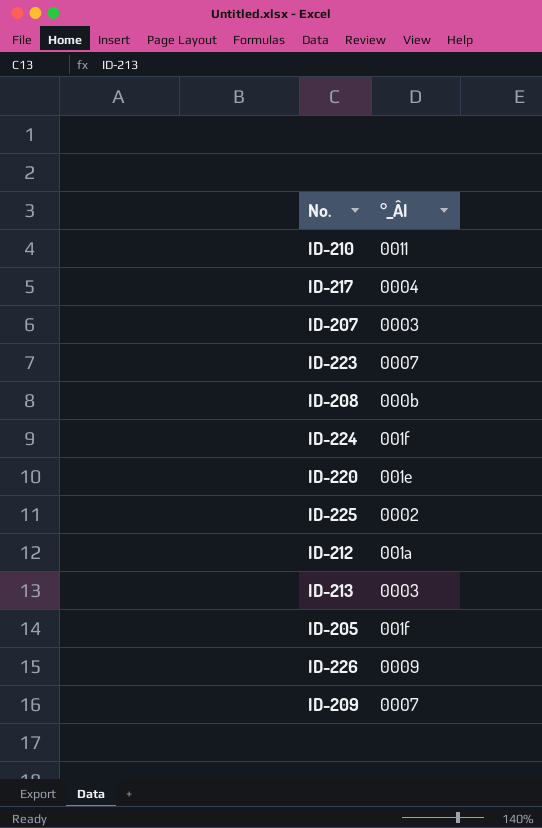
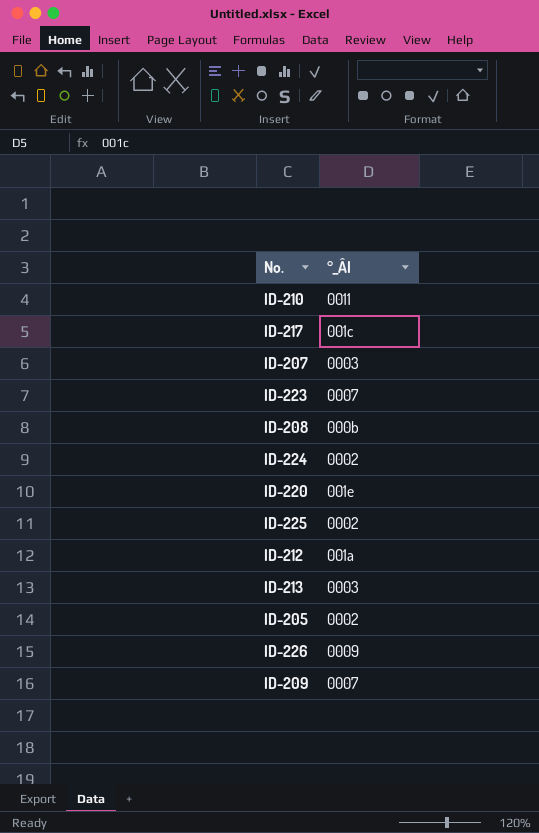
ID-217 | °_ÂI: 0004 -> 001c
ID-224 | °_ÂI: 001f -> 0002
ID-205 | °_ÂI: 001f -> 0002

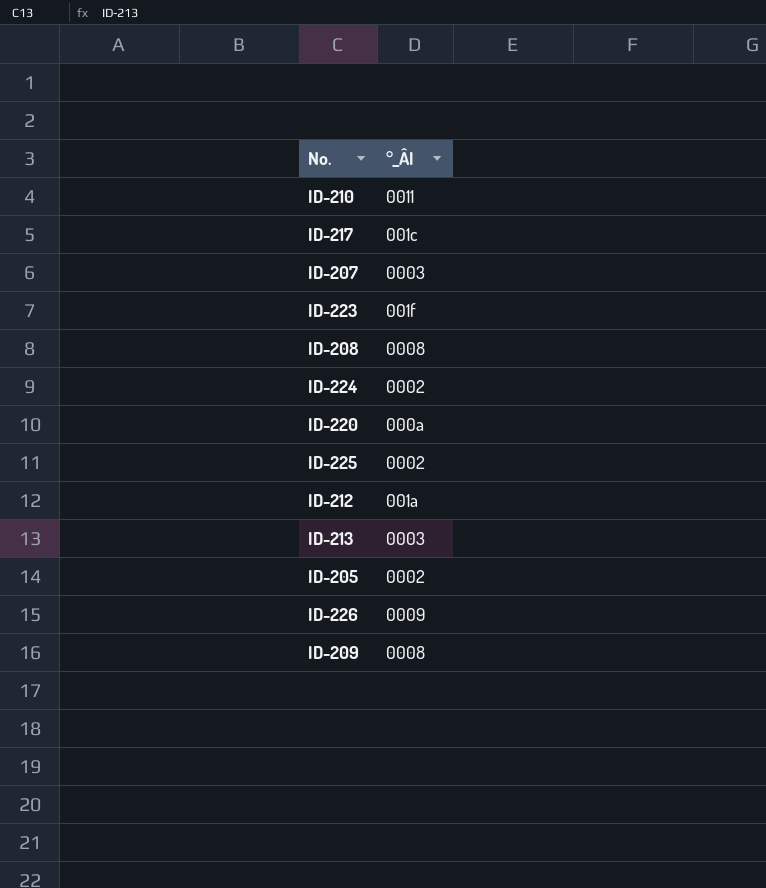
ID-223 | °_ÂI: 0007 -> 001f
ID-208 | °_ÂI: 000b -> 0008
ID-220 | °_ÂI: 001e -> 000a
ID-209 | °_ÂI: 0007 -> 0008

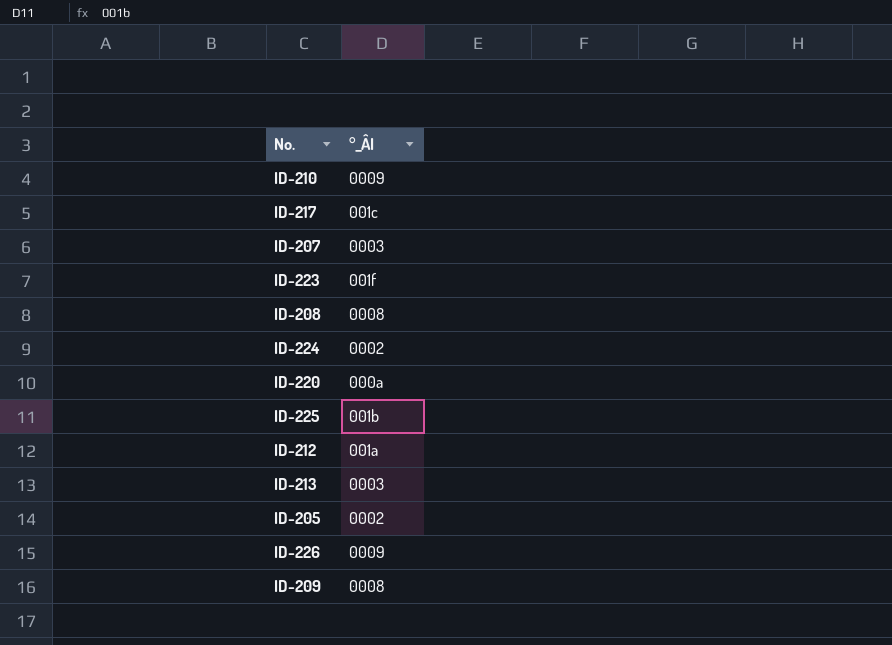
ID-210 | °_ÂI: 0011 -> 0009
ID-225 | °_ÂI: 0002 -> 001b

